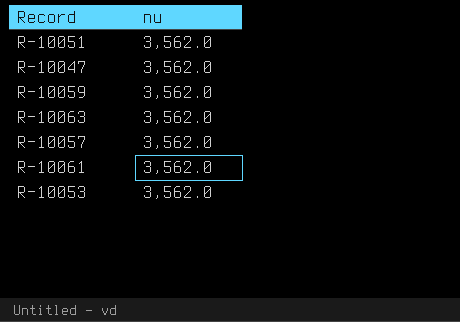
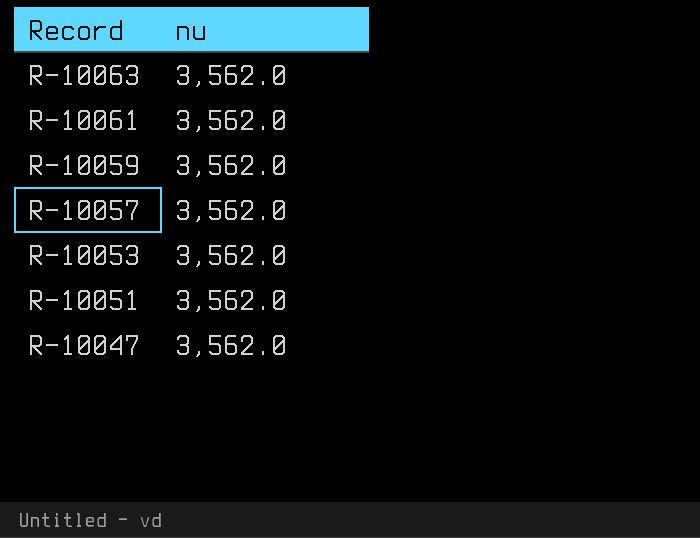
row order: none -> Record descending

